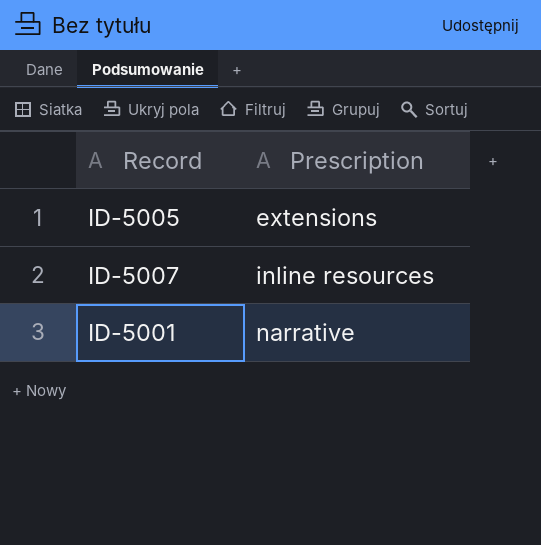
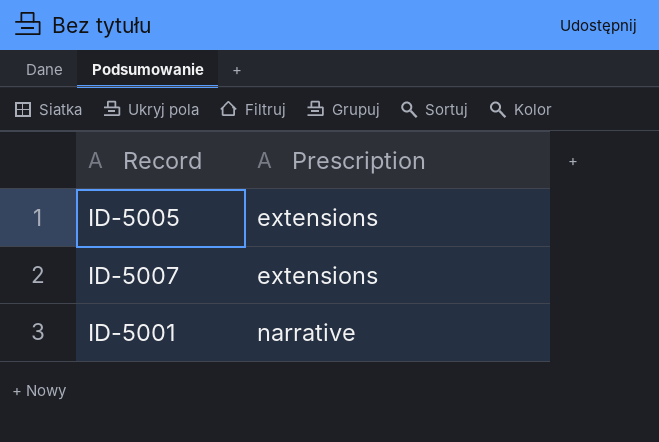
ID-5007 | Prescription: inline resources -> extensions

